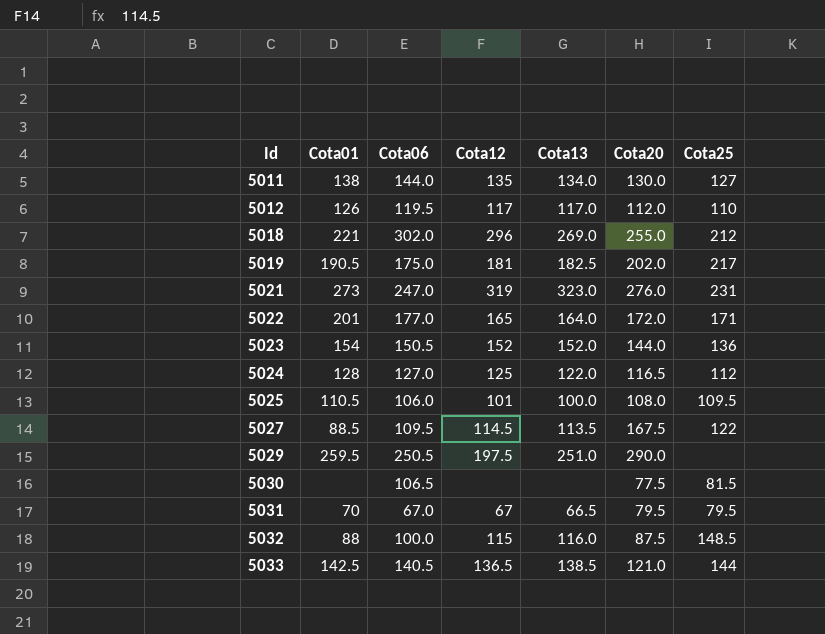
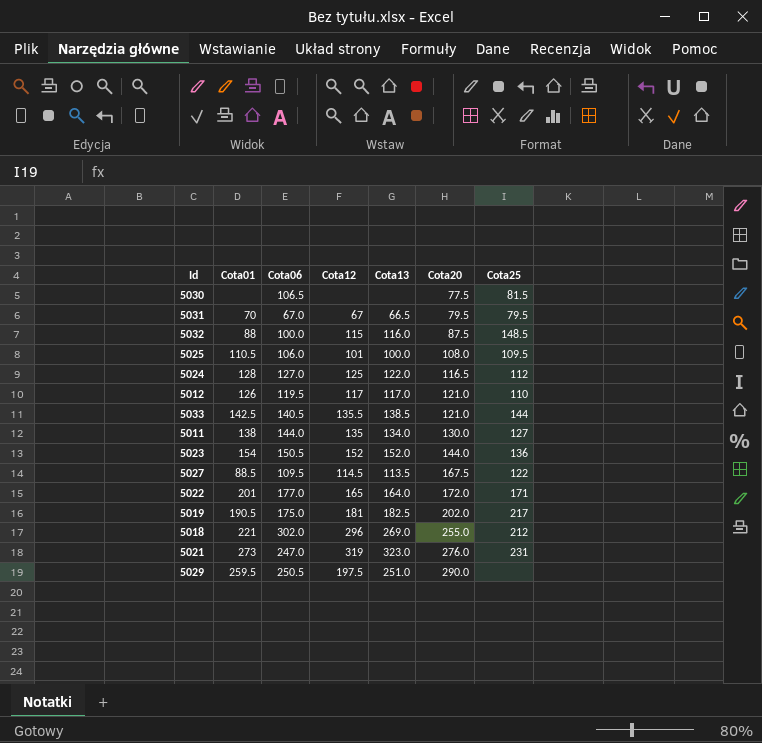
row order: Id ascending -> Cota20 ascending
5012 | Cota20: 112.0 -> 121.0
5033 | Cota12: 136.5 -> 135.5

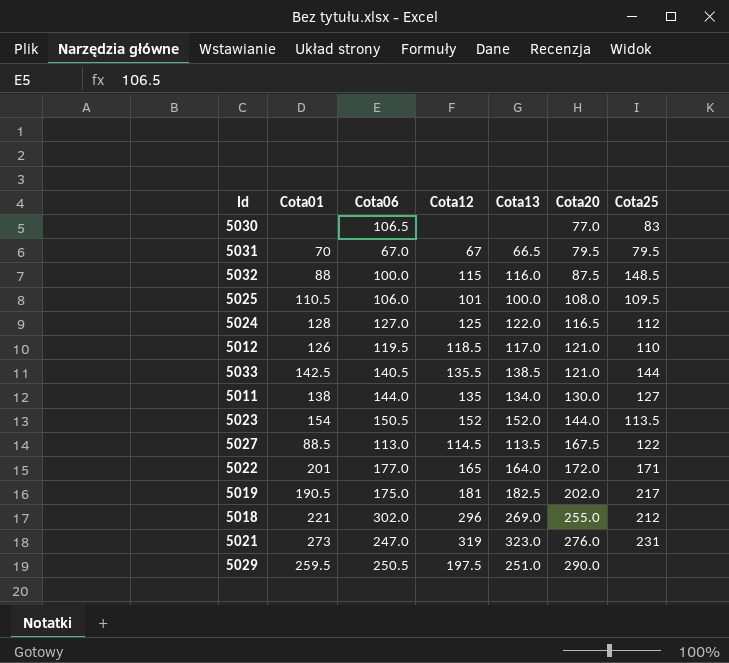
5030 | Cota20: 77.5 -> 77.0
5030 | Cota25: 81.5 -> 83
5012 | Cota12: 117 -> 118.5
5023 | Cota25: 136 -> 113.5
5027 | Cota06: 109.5 -> 113.0

